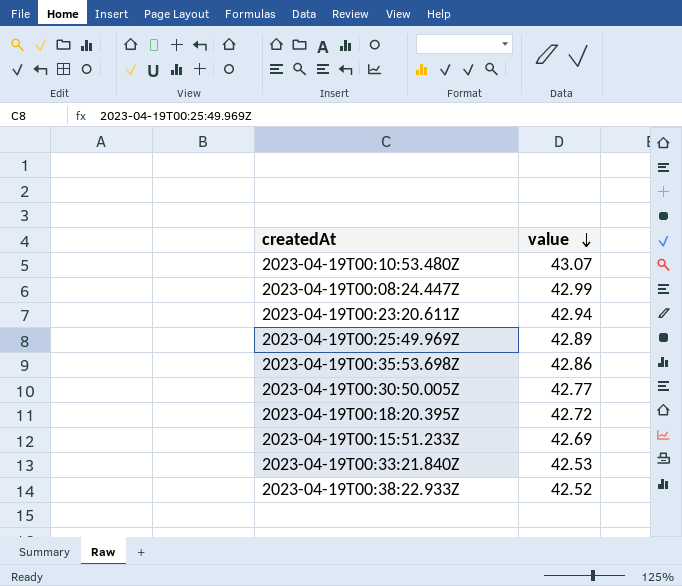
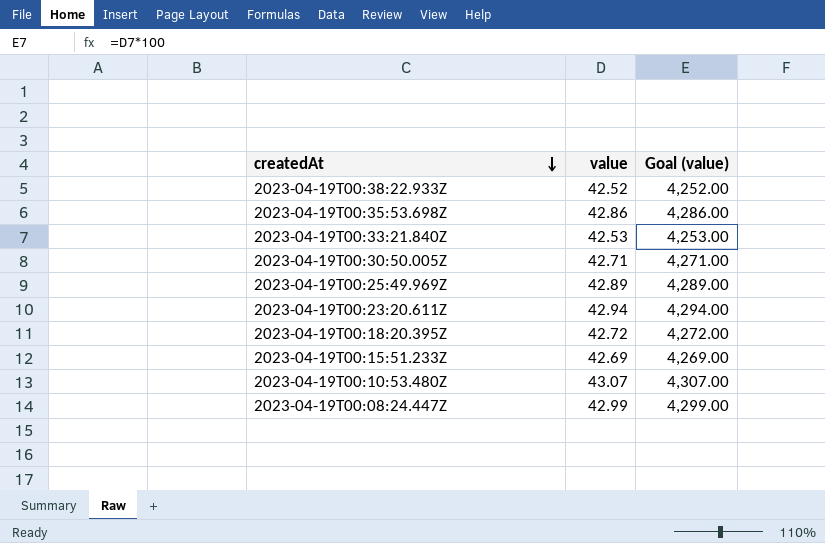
row order: value descending -> createdAt descending
column Goal (value) | formula: none -> [value] * 100
2023-04-19T00:30:50.005Z | value: 42.77 -> 42.71

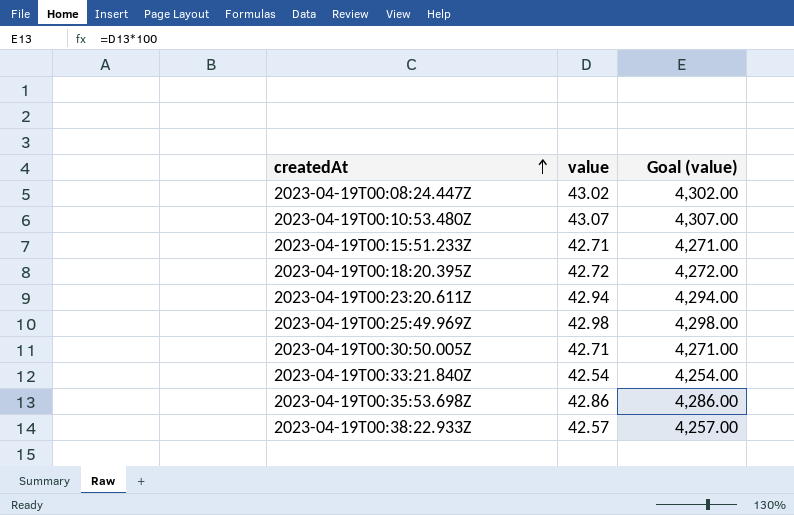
row order: createdAt descending -> createdAt ascending
2023-04-19T00:08:24.447Z | value: 42.99 -> 43.02
2023-04-19T00:08:24.447Z | Goal (value): 4,299.00 -> 4,302.00
2023-04-19T00:15:51.233Z | value: 42.69 -> 42.71
2023-04-19T00:15:51.233Z | Goal (value): 4,269.00 -> 4,271.00
2023-04-19T00:25:49.969Z | value: 42.89 -> 42.98
2023-04-19T00:25:49.969Z | Goal (value): 4,289.00 -> 4,298.00
2023-04-19T00:33:21.840Z | value: 42.53 -> 42.54
2023-04-19T00:33:21.840Z | Goal (value): 4,253.00 -> 4,254.00
2023-04-19T00:38:22.933Z | value: 42.52 -> 42.57
2023-04-19T00:38:22.933Z | Goal (value): 4,252.00 -> 4,257.00

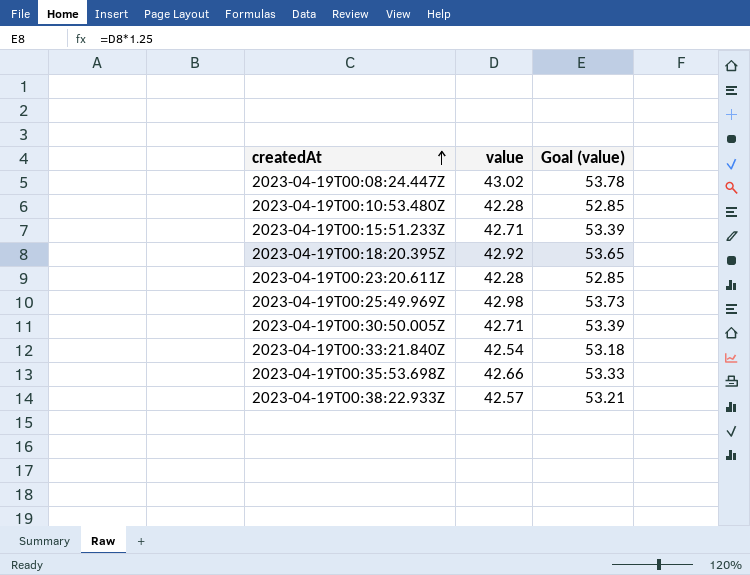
column Goal (value) | formula: [value] * 100 -> [value] * 1.25
2023-04-19T00:10:53.480Z | value: 43.07 -> 42.28
2023-04-19T00:18:20.395Z | value: 42.72 -> 42.92
2023-04-19T00:23:20.611Z | value: 42.94 -> 42.28
2023-04-19T00:35:53.698Z | value: 42.86 -> 42.66

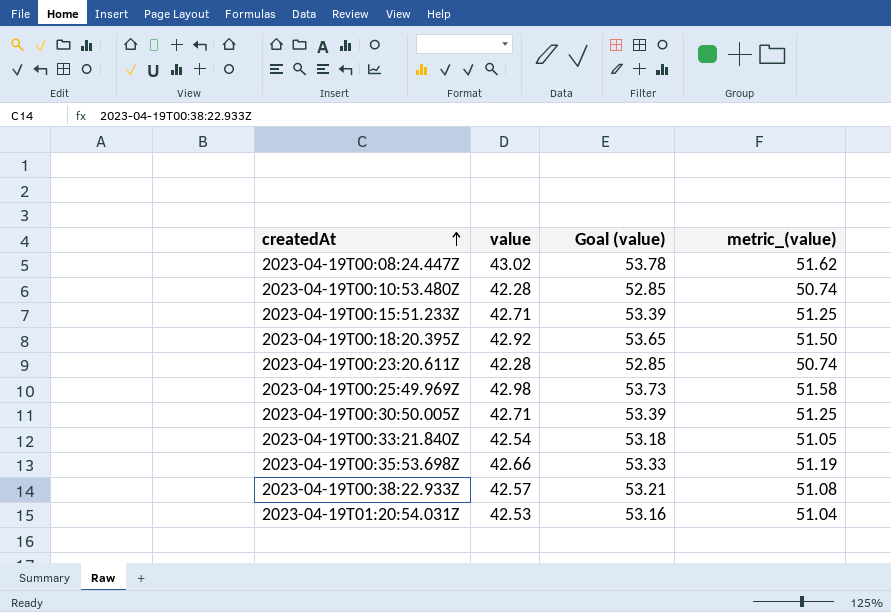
column metric_(value) | formula: none -> [value] * 1.2
row 2023-04-19T01:20:54.031Z: none -> 42.53 | 53.16 | 51.04

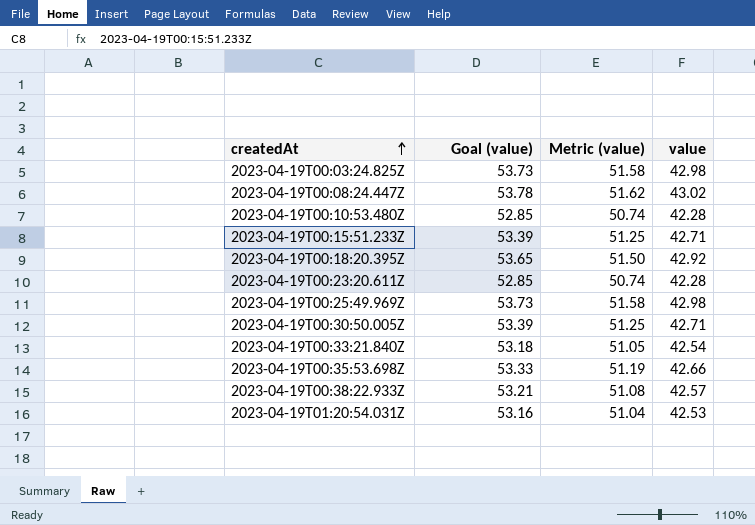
column name: metric_(value) -> Metric (value)
column value | position: 2 -> 4
row 2023-04-19T00:03:24.825Z: none -> 53.73 | 51.58 | 42.98

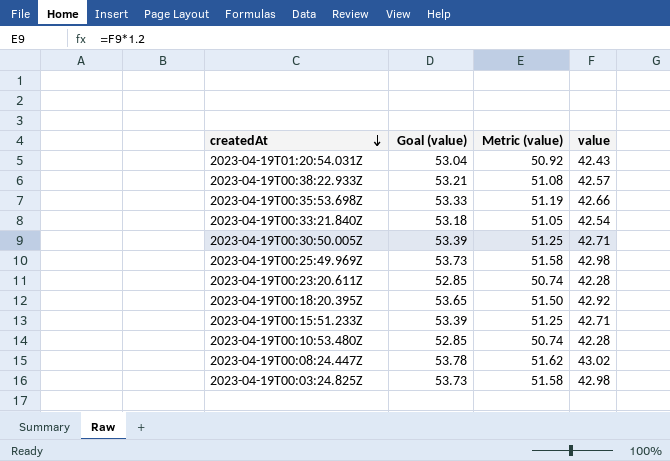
row order: createdAt ascending -> createdAt descending
2023-04-19T01:20:54.031Z | Goal (value): 53.16 -> 53.04
2023-04-19T01:20:54.031Z | Metric (value): 51.04 -> 50.92
2023-04-19T01:20:54.031Z | value: 42.53 -> 42.43

